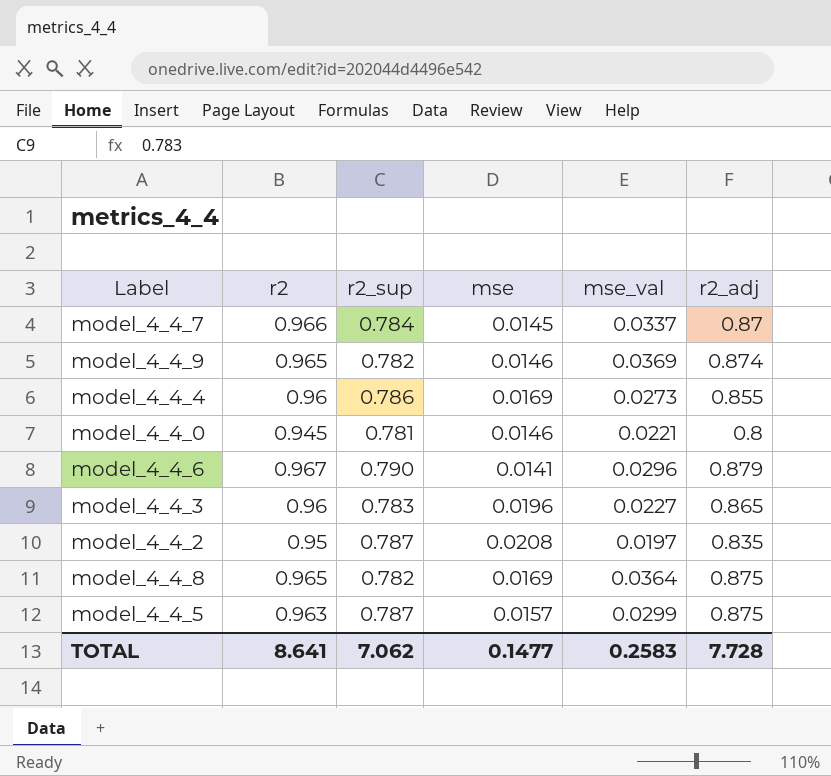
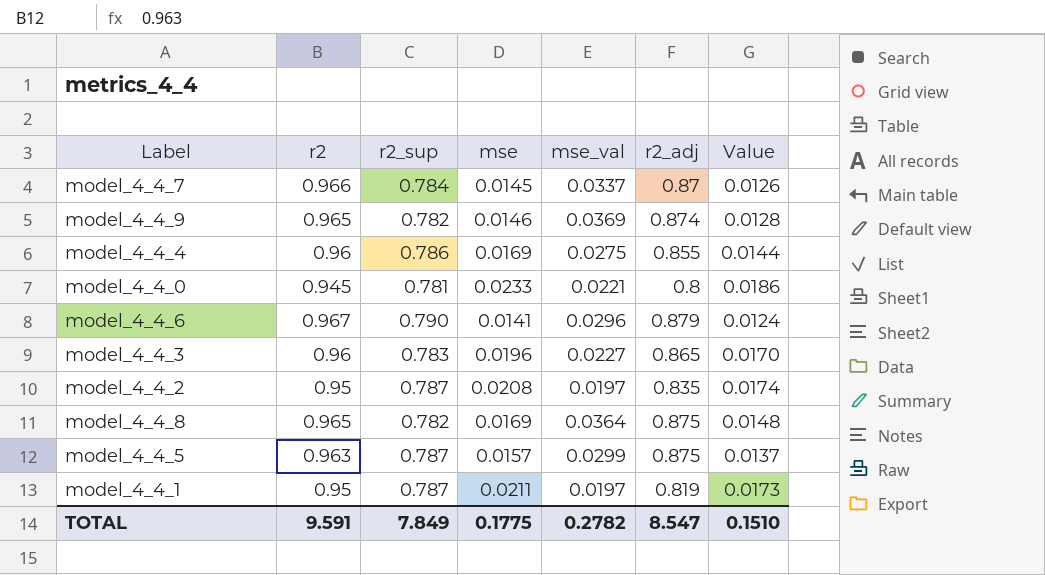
column Value | formula: none -> [mse] * [r2_adj]
model_4_4_4 | mse_val: 0.0273 -> 0.0275
model_4_4_0 | mse: 0.0146 -> 0.0233
row model_4_4_1: none -> 0.95 | 0.787 | 0.0211 | 0.0197 | 0.819 | 0.0173
TOTAL | r2: 8.641 -> 9.591
TOTAL | r2_sup: 7.062 -> 7.849
TOTAL | mse: 0.1477 -> 0.1775
TOTAL | mse_val: 0.2583 -> 0.2782
TOTAL | r2_adj: 7.728 -> 8.547

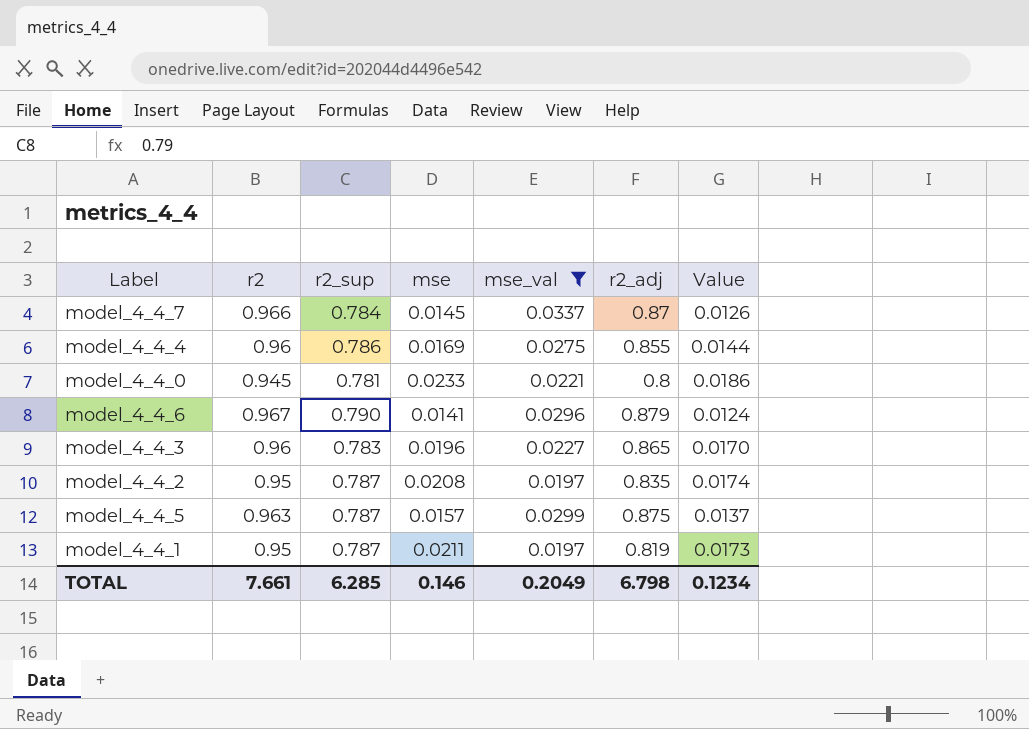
filter: none -> mse_val <= 0.0337
TOTAL | r2: 9.591 -> 7.661
TOTAL | r2_sup: 7.849 -> 6.285
TOTAL | mse: 0.1775 -> 0.146
TOTAL | mse_val: 0.2782 -> 0.2049
TOTAL | r2_adj: 8.547 -> 6.798
TOTAL | Value: 0.1510 -> 0.1234

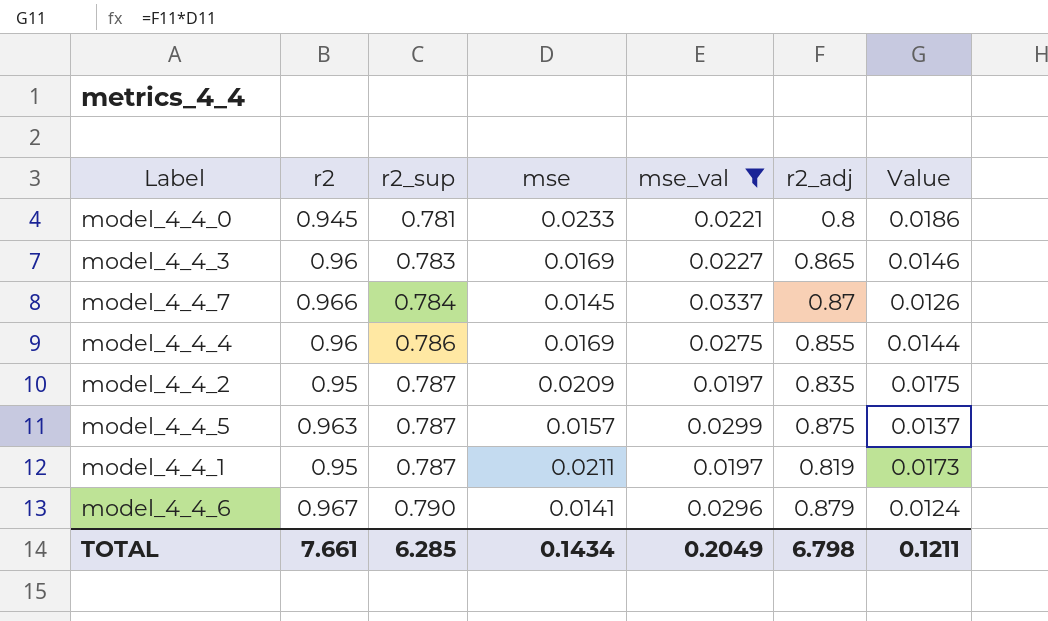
row order: none -> r2_sup ascending
model_4_4_3 | mse: 0.0196 -> 0.0169
model_4_4_3 | Value: 0.0170 -> 0.0146
model_4_4_2 | mse: 0.0208 -> 0.0209
model_4_4_2 | Value: 0.0174 -> 0.0175
TOTAL | mse: 0.146 -> 0.1434
TOTAL | Value: 0.1234 -> 0.1211

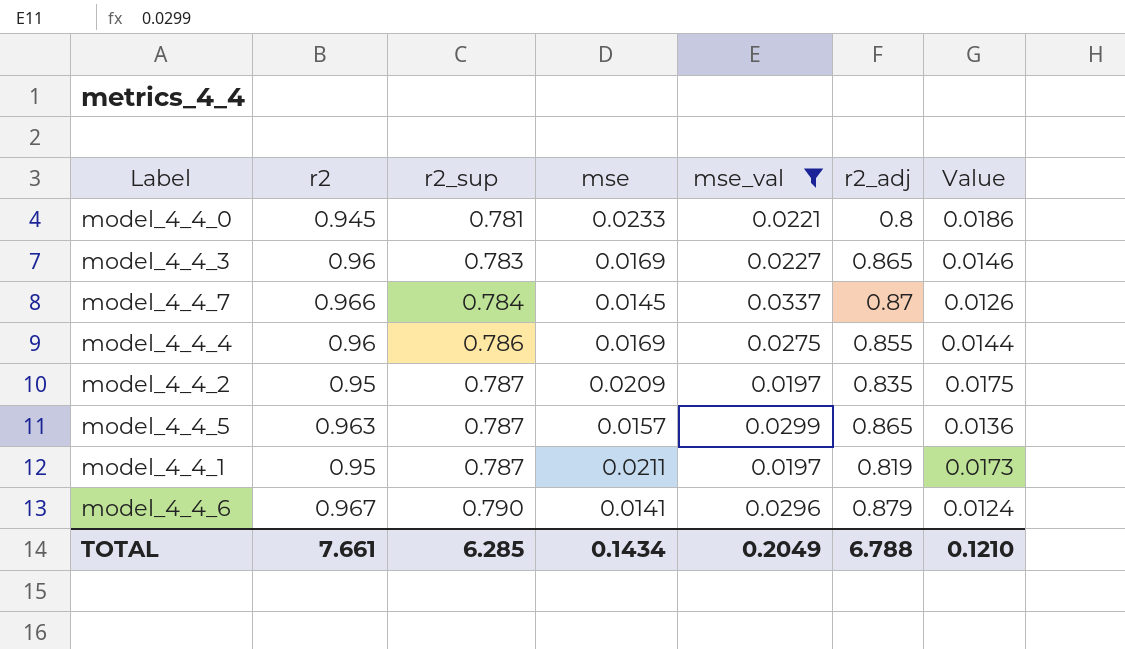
model_4_4_5 | r2_adj: 0.875 -> 0.865
model_4_4_5 | Value: 0.0137 -> 0.0136
TOTAL | r2_adj: 6.798 -> 6.788
TOTAL | Value: 0.1211 -> 0.1210

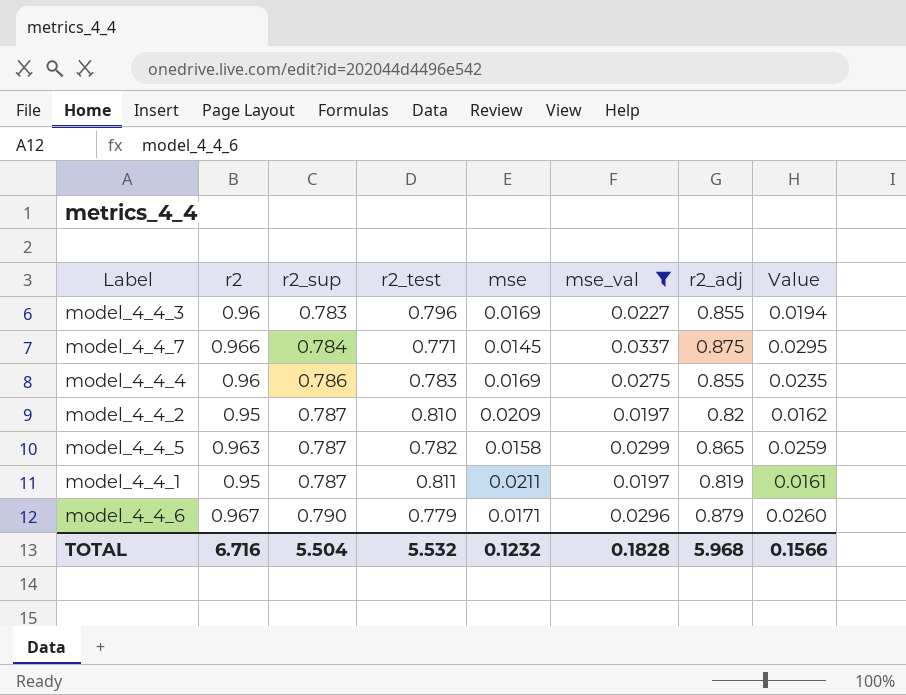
column r2_test | position: none -> 4
column Value | formula: [mse] * [r2_adj] -> [mse_val] * [r2_adj]
row model_4_4_0: 0.945 | 0.781 | 0.0233 | 0.0221 | 0.8 | 0.0186 -> none
model_4_4_3 | r2_adj: 0.865 -> 0.855
model_4_4_7 | r2_adj: 0.87 -> 0.875
model_4_4_2 | r2_adj: 0.835 -> 0.82
model_4_4_5 | mse: 0.0157 -> 0.0158
model_4_4_6 | mse: 0.0141 -> 0.0171
TOTAL | r2: 7.661 -> 6.716
TOTAL | r2_sup: 6.285 -> 5.504
TOTAL | mse: 0.1434 -> 0.1232
TOTAL | mse_val: 0.2049 -> 0.1828
TOTAL | r2_adj: 6.788 -> 5.968
TOTAL | Value: 0.1210 -> 0.1566

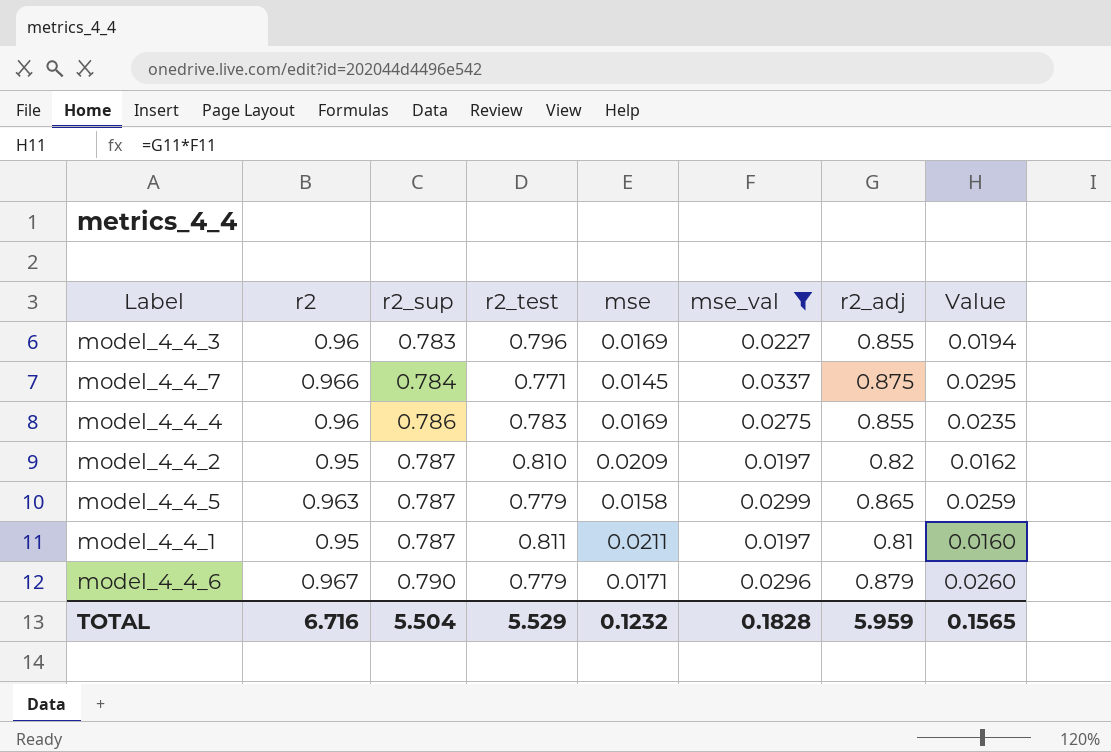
model_4_4_5 | r2_test: 0.782 -> 0.779
model_4_4_1 | r2_adj: 0.819 -> 0.81
model_4_4_1 | Value: 0.0161 -> 0.0160
TOTAL | r2_test: 5.532 -> 5.529
TOTAL | r2_adj: 5.968 -> 5.959
TOTAL | Value: 0.1566 -> 0.1565

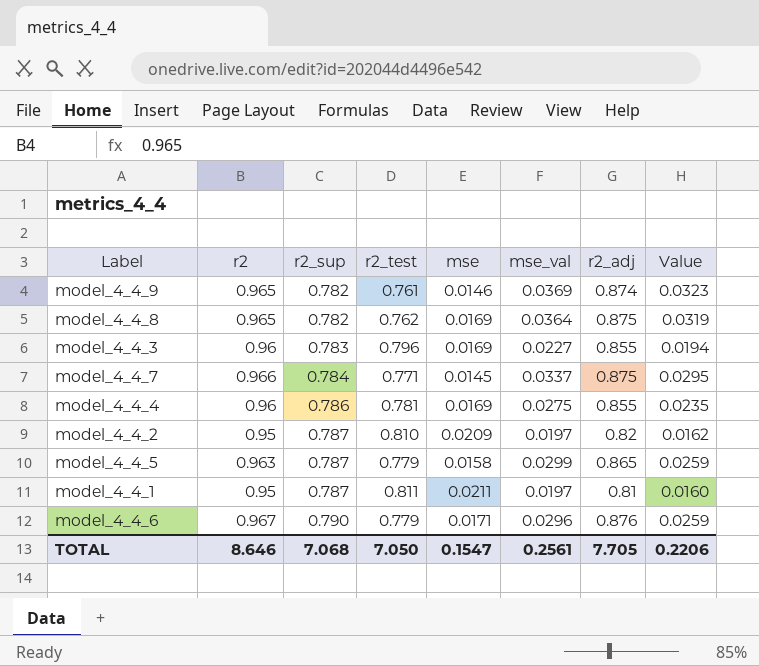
filter: mse_val <= 0.0337 -> none
model_4_4_4 | r2_test: 0.783 -> 0.781
model_4_4_6 | r2_adj: 0.879 -> 0.876
model_4_4_6 | Value: 0.0260 -> 0.0259
TOTAL | r2: 6.716 -> 8.646
TOTAL | r2_sup: 5.504 -> 7.068
TOTAL | r2_test: 5.529 -> 7.050
TOTAL | mse: 0.1232 -> 0.1547
TOTAL | mse_val: 0.1828 -> 0.2561
TOTAL | r2_adj: 5.959 -> 7.705
TOTAL | Value: 0.1565 -> 0.2206

